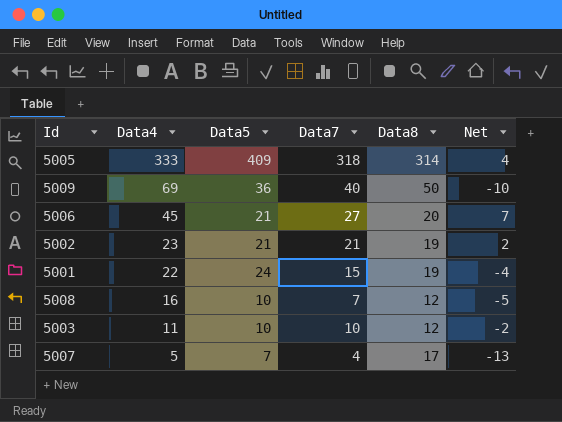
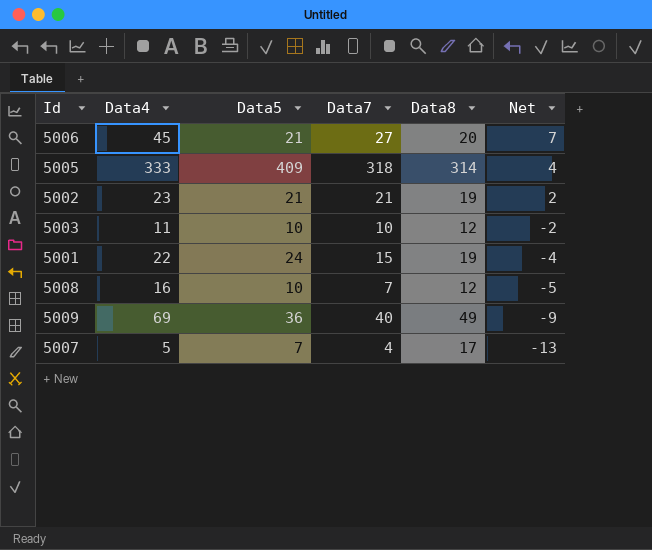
row order: Data4 descending -> Net descending
5009 | Data8: 50 -> 49
5009 | Net: -10 -> -9

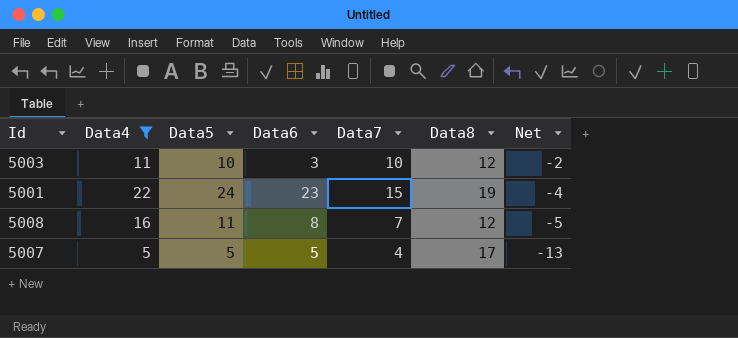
filter: none -> Data4 <= 22
column Data6 | position: none -> 4
5008 | Data5: 10 -> 11
5007 | Data5: 7 -> 5

